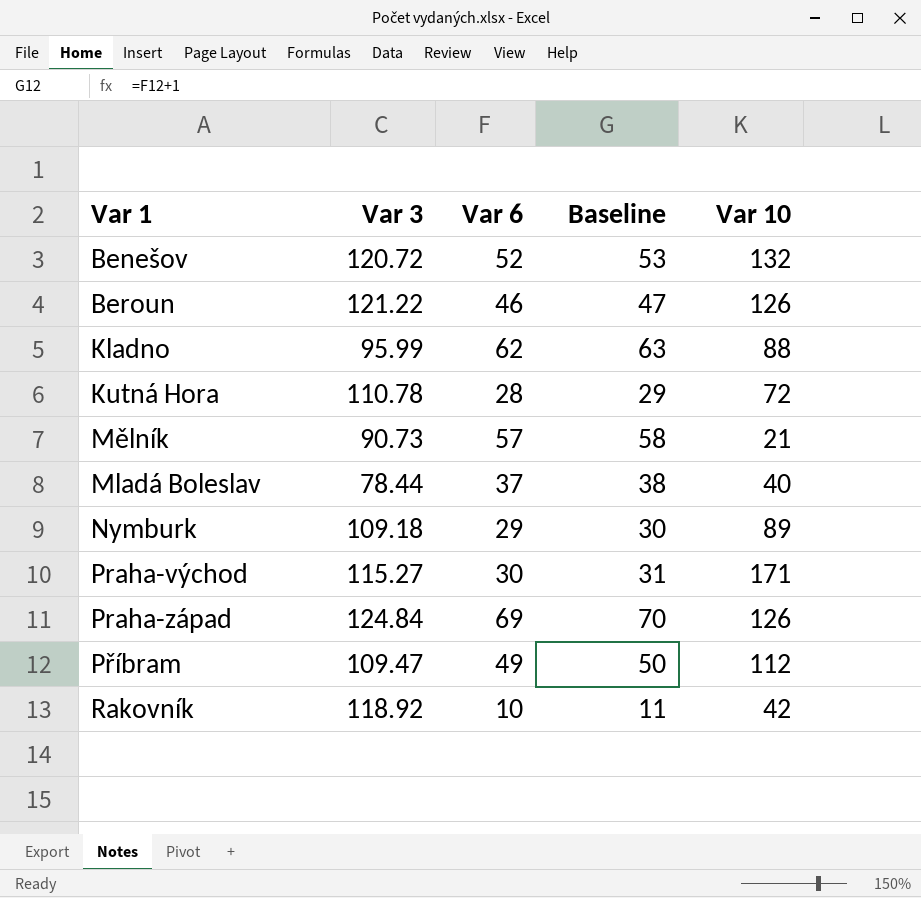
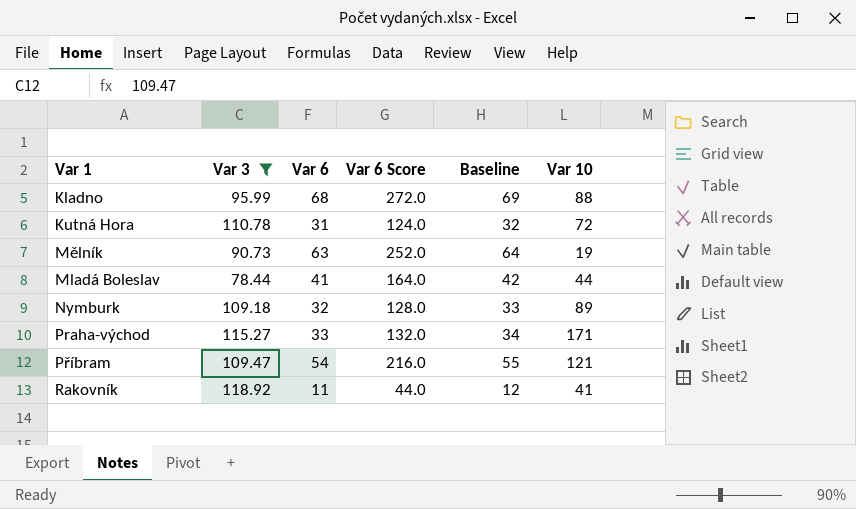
filter: none -> Var 3 <= 118.92
column Var 6 Score | formula: none -> [Var 6] * 4
Kladno | Var 6: 62 -> 68
Kladno | Baseline: 63 -> 69
Kutná Hora | Var 6: 28 -> 31
Kutná Hora | Baseline: 29 -> 32
Mělník | Var 6: 57 -> 63
Mělník | Baseline: 58 -> 64
Mělník | Var 10: 21 -> 19
Mladá Boleslav | Var 6: 37 -> 41
Mladá Boleslav | Baseline: 38 -> 42
Mladá Boleslav | Var 10: 40 -> 44
Nymburk | Var 6: 29 -> 32
Nymburk | Baseline: 30 -> 33
Praha-východ | Var 6: 30 -> 33
Praha-východ | Baseline: 31 -> 34
Příbram | Var 6: 49 -> 54
Příbram | Baseline: 50 -> 55
Příbram | Var 10: 112 -> 121
Rakovník | Var 6: 10 -> 11
Rakovník | Baseline: 11 -> 12
Rakovník | Var 10: 42 -> 41

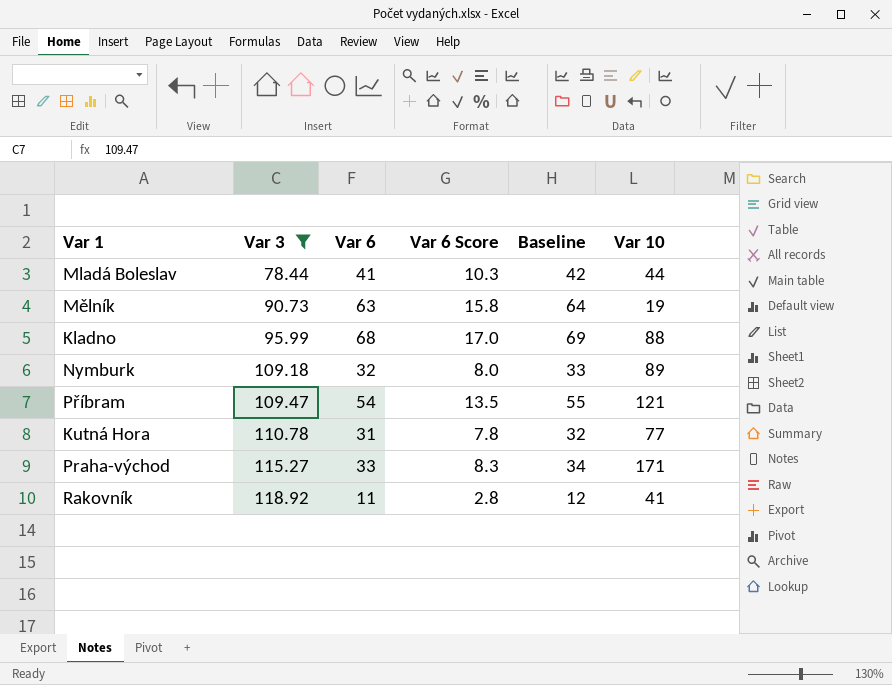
row order: Var 1 ascending -> Var 3 ascending
column Var 6 Score | formula: [Var 6] * 4 -> [Var 6] * 0.25
Kutná Hora | Var 10: 72 -> 77

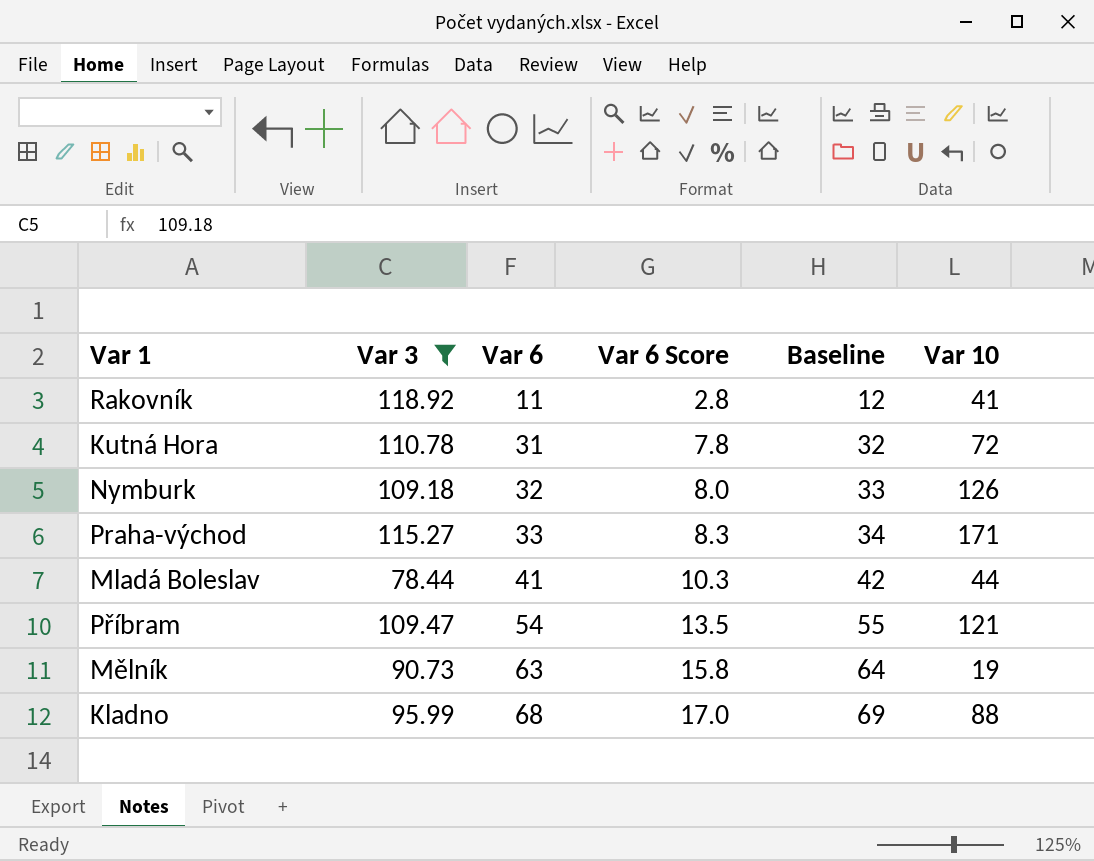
row order: Var 3 ascending -> Var 6 ascending
Kutná Hora | Var 10: 77 -> 72
Nymburk | Var 10: 89 -> 126

